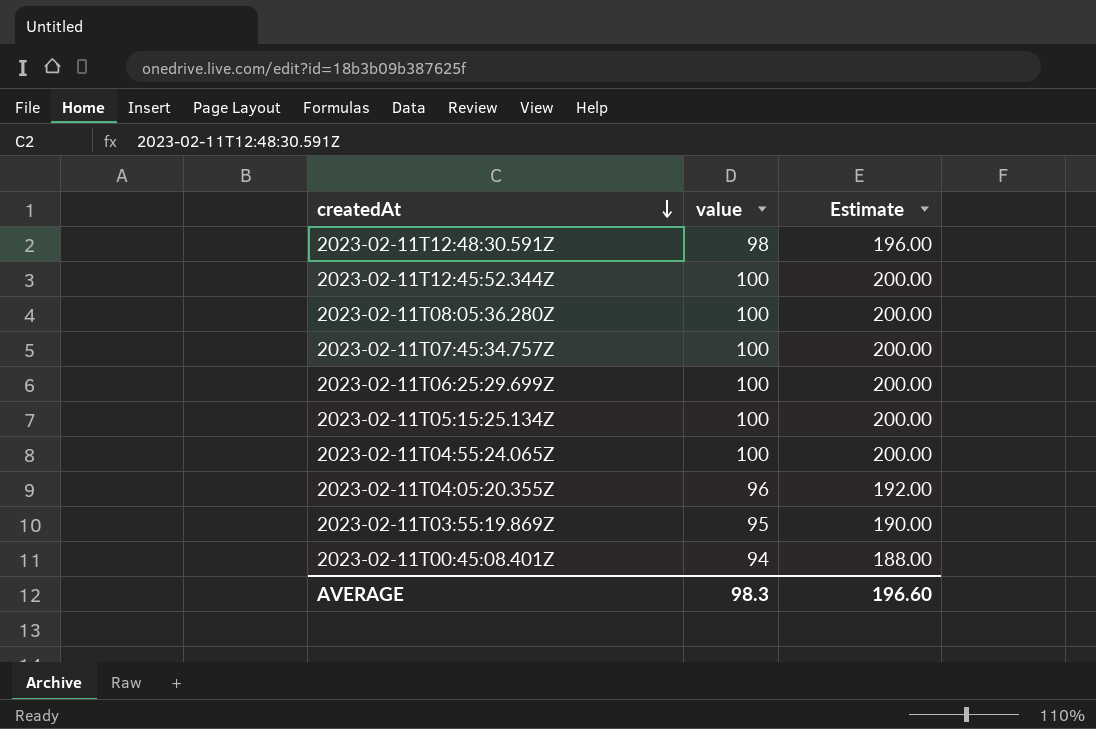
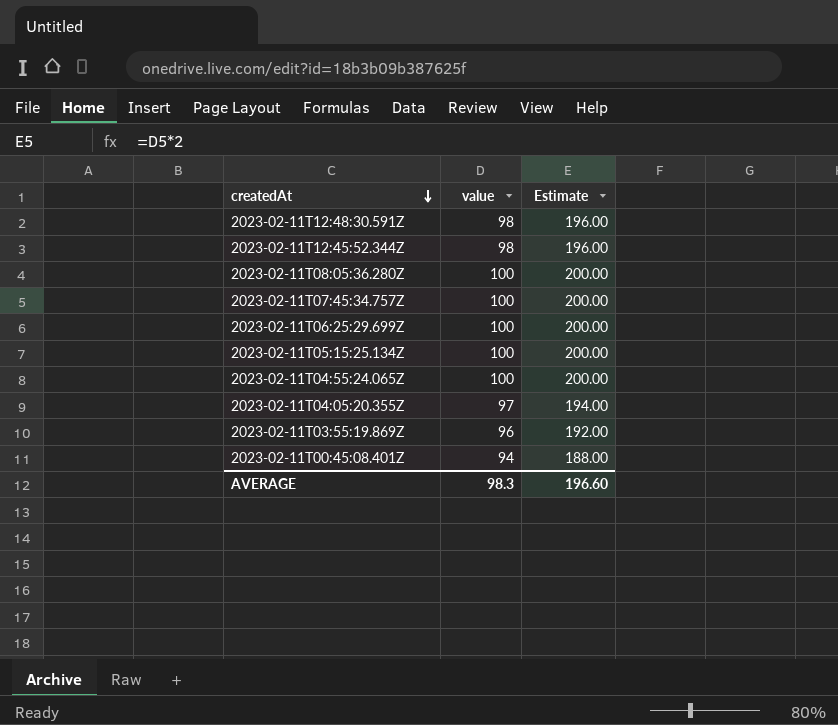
2023-02-11T12:45:52.344Z | value: 100 -> 98
2023-02-11T12:45:52.344Z | Estimate: 200.00 -> 196.00
2023-02-11T04:05:20.355Z | value: 96 -> 97
2023-02-11T04:05:20.355Z | Estimate: 192.00 -> 194.00
2023-02-11T03:55:19.869Z | value: 95 -> 96
2023-02-11T03:55:19.869Z | Estimate: 190.00 -> 192.00

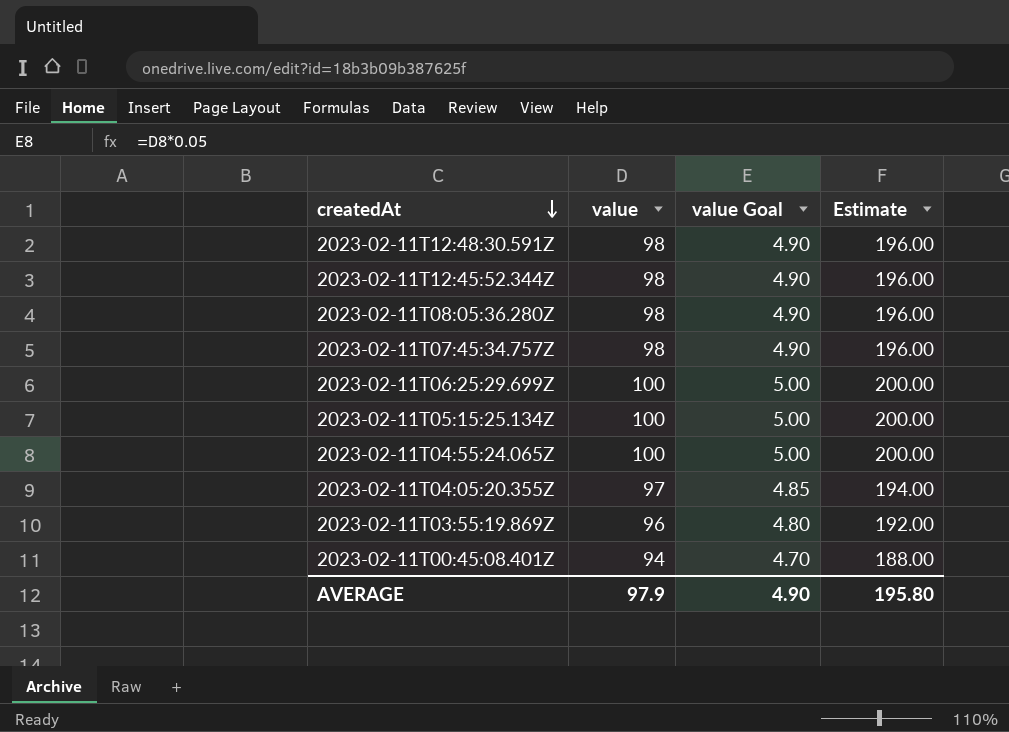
column value Goal | formula: none -> [value] * 0.05
2023-02-11T08:05:36.280Z | value: 100 -> 98
2023-02-11T08:05:36.280Z | Estimate: 200.00 -> 196.00
2023-02-11T07:45:34.757Z | value: 100 -> 98
2023-02-11T07:45:34.757Z | Estimate: 200.00 -> 196.00
AVERAGE | value: 98.3 -> 97.9
AVERAGE | Estimate: 196.60 -> 195.80

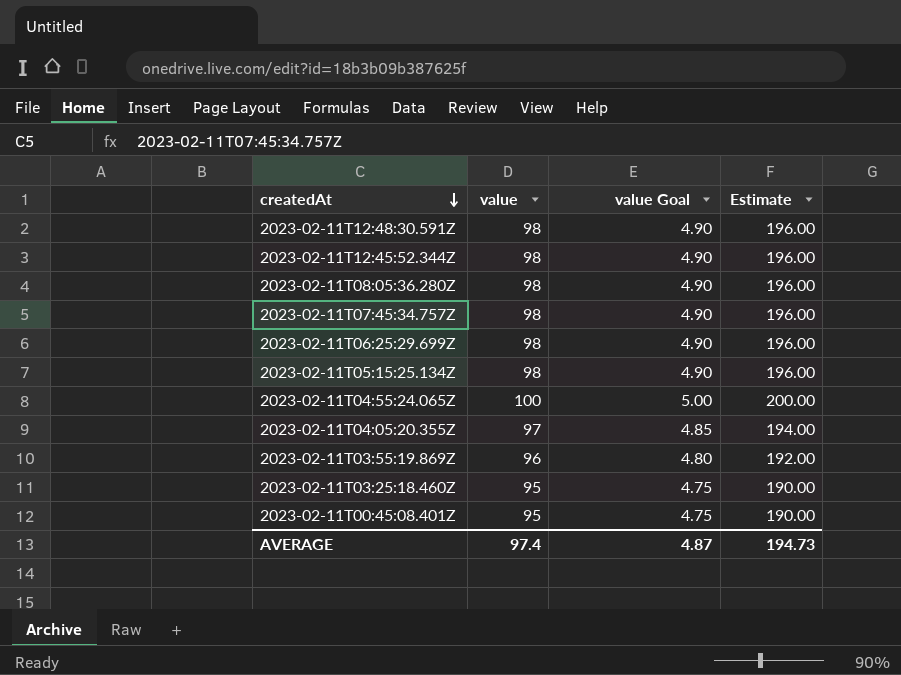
2023-02-11T06:25:29.699Z | value: 100 -> 98
2023-02-11T06:25:29.699Z | value Goal: 5.00 -> 4.90
2023-02-11T06:25:29.699Z | Estimate: 200.00 -> 196.00
2023-02-11T05:15:25.134Z | value: 100 -> 98
2023-02-11T05:15:25.134Z | value Goal: 5.00 -> 4.90
2023-02-11T05:15:25.134Z | Estimate: 200.00 -> 196.00
row 2023-02-11T03:25:18.460Z: none -> 95 | 4.75 | 190.00
2023-02-11T00:45:08.401Z | value: 94 -> 95
2023-02-11T00:45:08.401Z | value Goal: 4.70 -> 4.75
2023-02-11T00:45:08.401Z | Estimate: 188.00 -> 190.00
AVERAGE | value: 97.9 -> 97.4
AVERAGE | value Goal: 4.90 -> 4.87
AVERAGE | Estimate: 195.80 -> 194.73

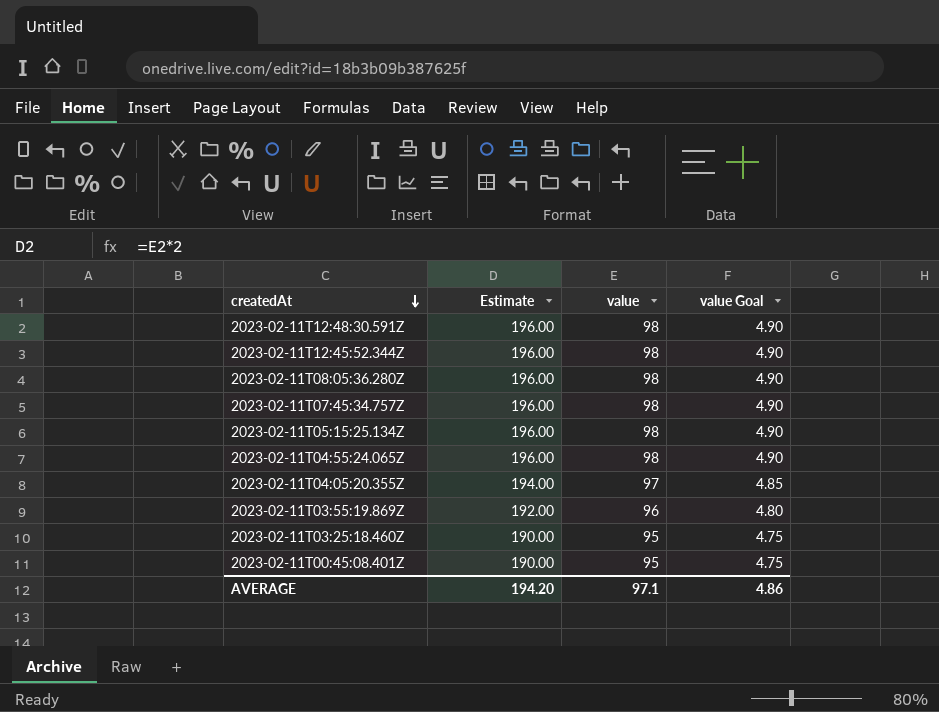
column Estimate | position: 4 -> 2
row 2023-02-11T06:25:29.699Z: 98 | 4.90 | 196.00 -> none
2023-02-11T04:55:24.065Z | Estimate: 200.00 -> 196.00
2023-02-11T04:55:24.065Z | value: 100 -> 98
2023-02-11T04:55:24.065Z | value Goal: 5.00 -> 4.90
AVERAGE | Estimate: 194.73 -> 194.20
AVERAGE | value: 97.4 -> 97.1
AVERAGE | value Goal: 4.87 -> 4.86

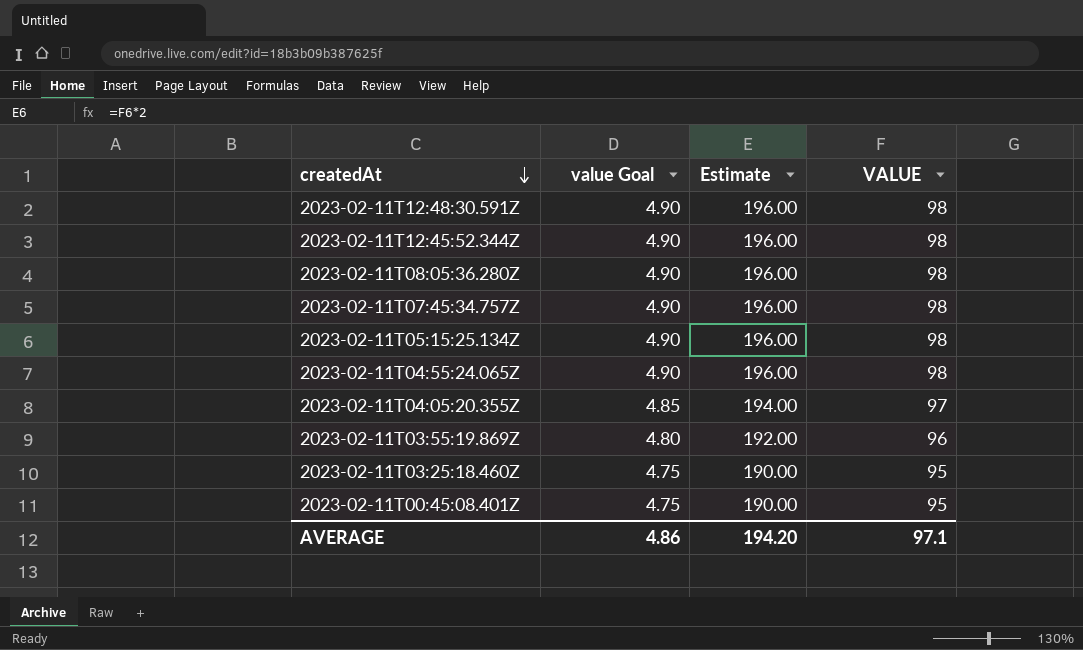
column value Goal | position: 4 -> 2
column name: value -> VALUE

